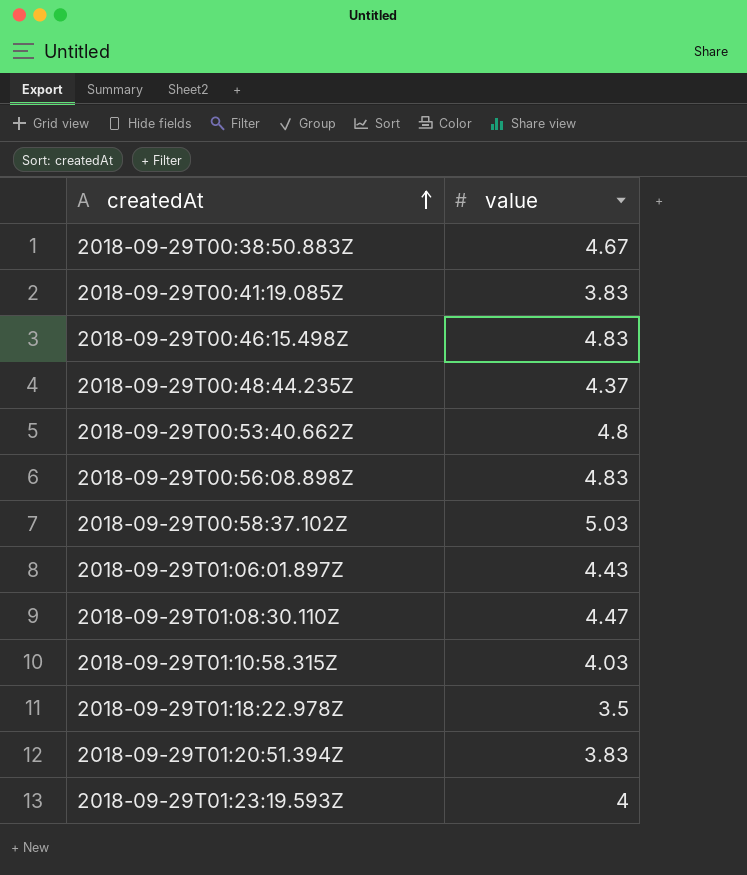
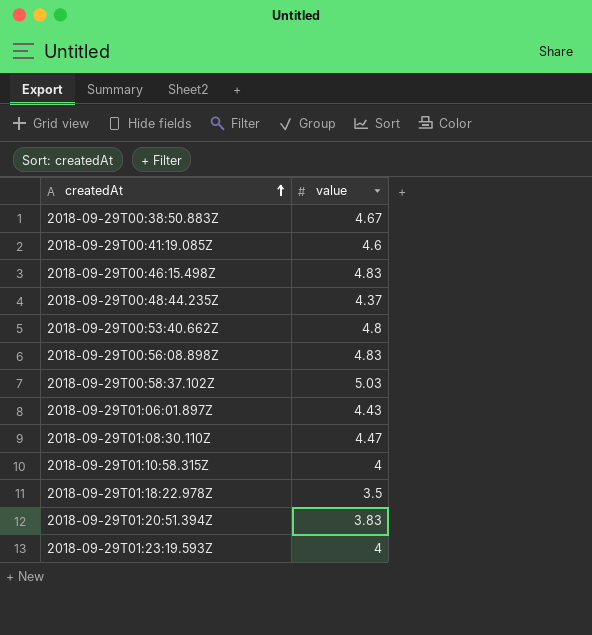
2018-09-29T00:41:19.085Z | value: 3.83 -> 4.6
2018-09-29T01:10:58.315Z | value: 4.03 -> 4

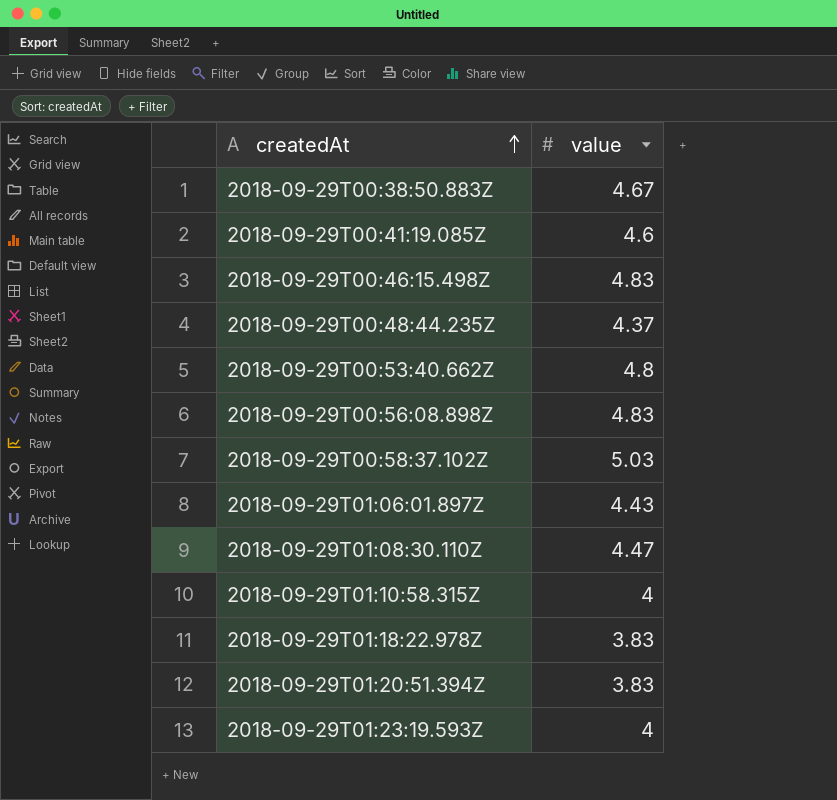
2018-09-29T01:18:22.978Z | value: 3.5 -> 3.83

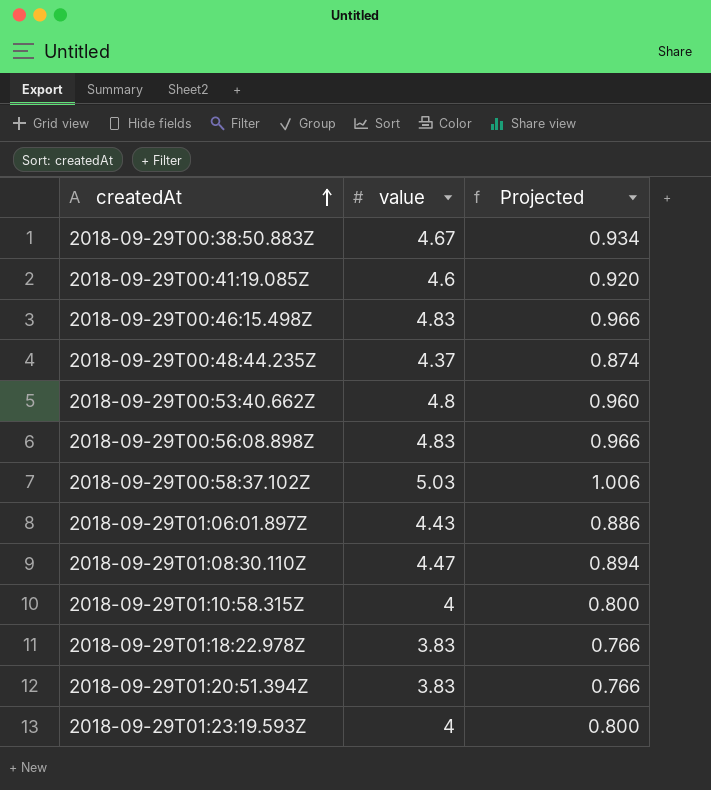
column Projected | formula: none -> [value] * 0.2

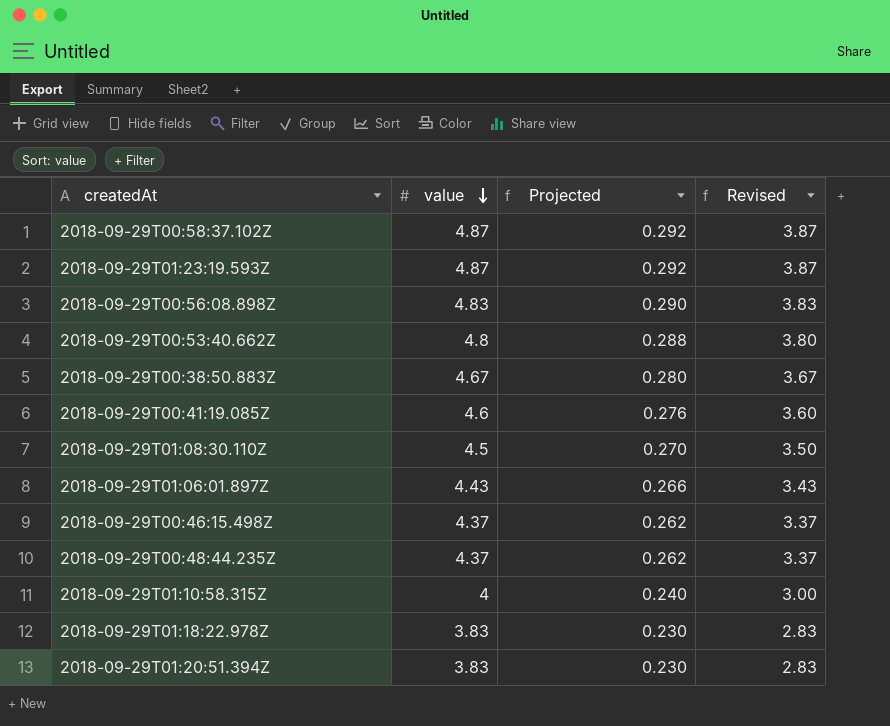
row order: createdAt ascending -> value descending
column Projected | formula: [value] * 0.2 -> [value] * 0.06
column Revised | formula: none -> [value] - 1
2018-09-29T00:58:37.102Z | value: 5.03 -> 4.87
2018-09-29T01:23:19.593Z | value: 4 -> 4.87
2018-09-29T01:08:30.110Z | value: 4.47 -> 4.5
2018-09-29T00:46:15.498Z | value: 4.83 -> 4.37

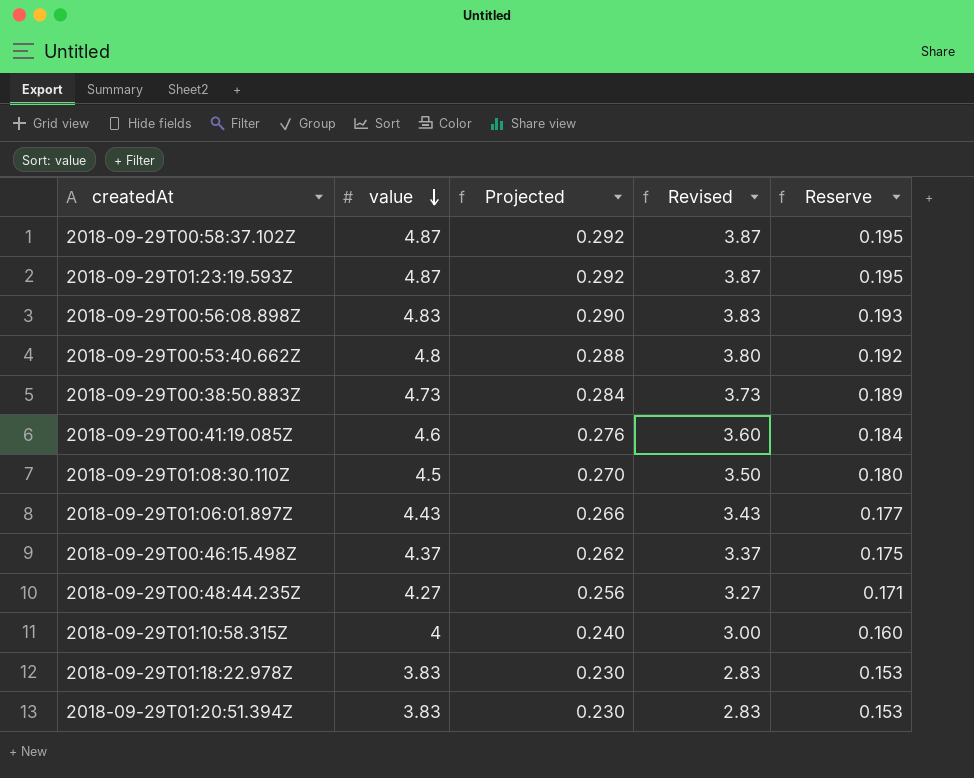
column Reserve | formula: none -> [value] * 0.04
2018-09-29T00:38:50.883Z | value: 4.67 -> 4.73
2018-09-29T00:38:50.883Z | Projected: 0.280 -> 0.284
2018-09-29T00:38:50.883Z | Revised: 3.67 -> 3.73
2018-09-29T00:48:44.235Z | value: 4.37 -> 4.27
2018-09-29T00:48:44.235Z | Projected: 0.262 -> 0.256
2018-09-29T00:48:44.235Z | Revised: 3.37 -> 3.27

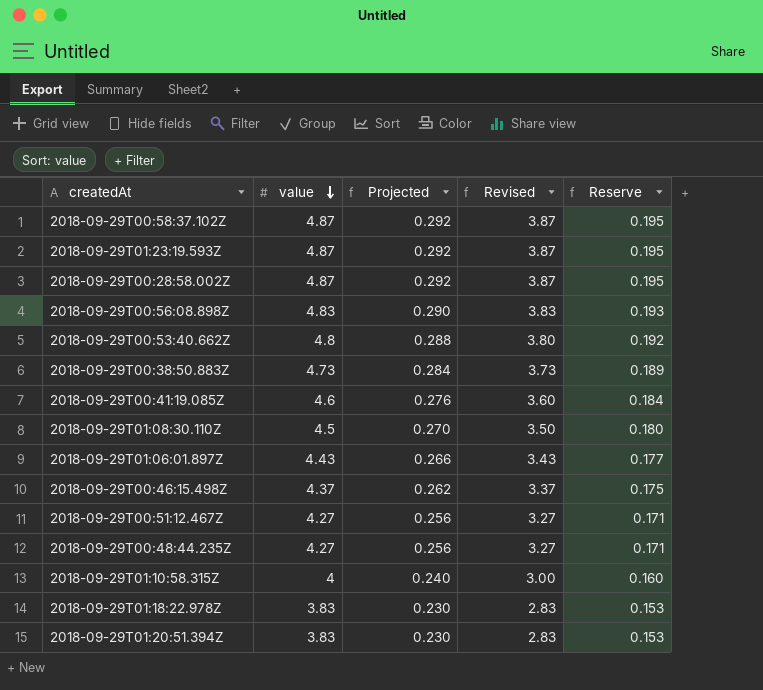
row 2018-09-29T00:28:58.002Z: none -> 4.87 | 0.292 | 3.87 | 0.195
row 2018-09-29T00:51:12.467Z: none -> 4.27 | 0.256 | 3.27 | 0.171

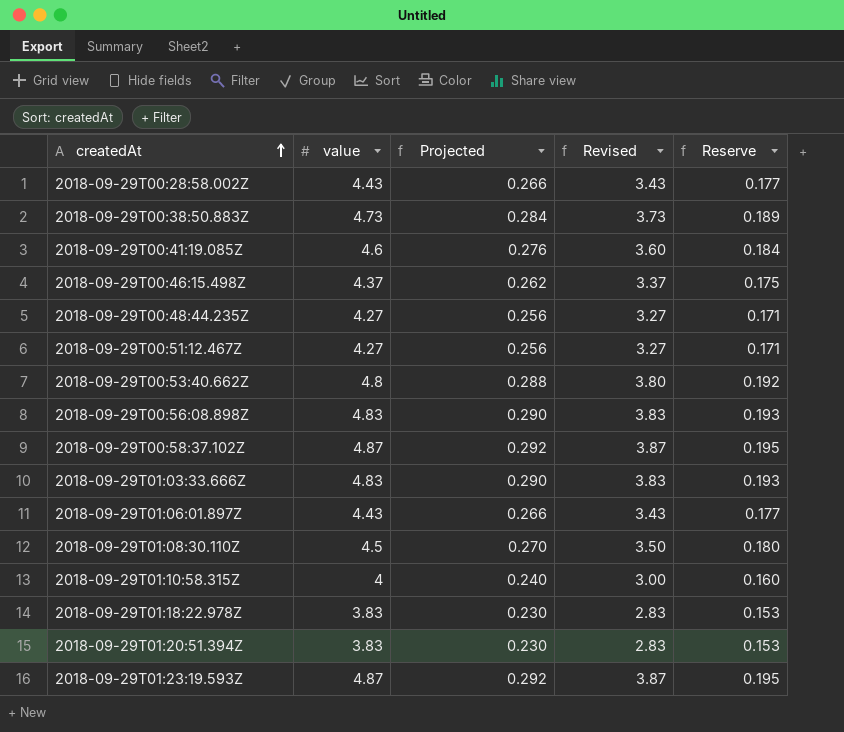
row order: value descending -> createdAt ascending
2018-09-29T00:28:58.002Z | value: 4.87 -> 4.43
2018-09-29T00:28:58.002Z | Projected: 0.292 -> 0.266
2018-09-29T00:28:58.002Z | Revised: 3.87 -> 3.43
2018-09-29T00:28:58.002Z | Reserve: 0.195 -> 0.177
row 2018-09-29T01:03:33.666Z: none -> 4.83 | 0.290 | 3.83 | 0.193

